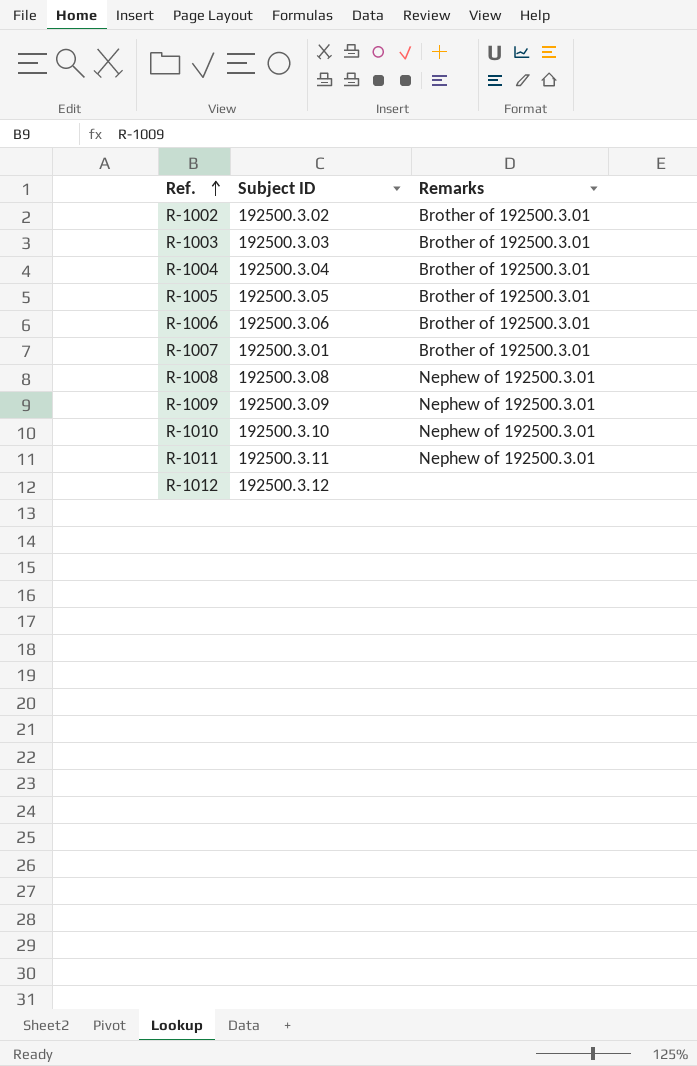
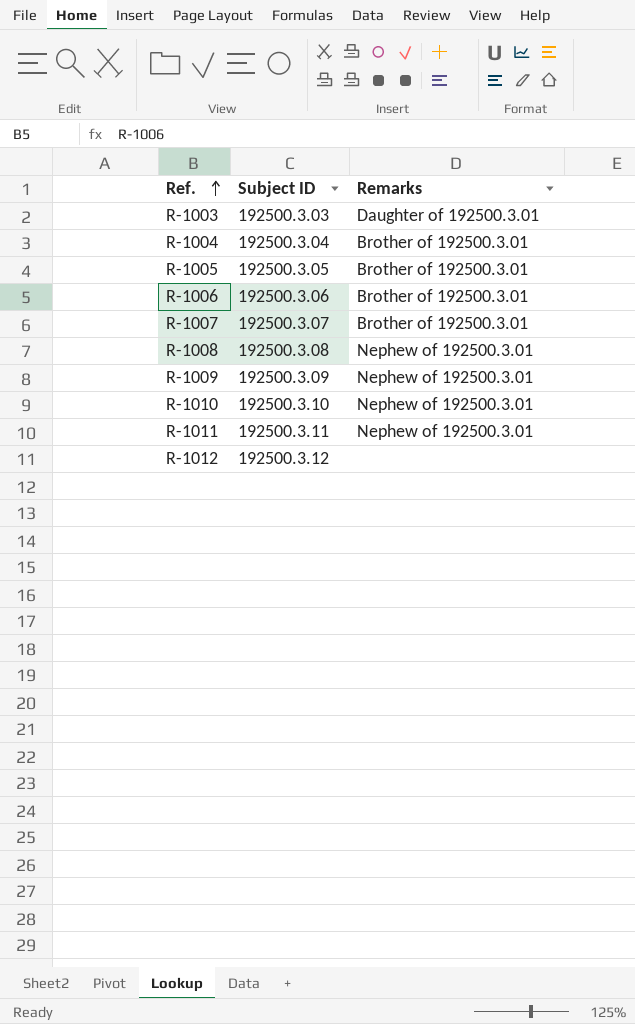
row R-1002: 192500.3.02 | Brother of 192500.3.01 -> none
R-1003 | Remarks: Brother of 192500.3.01 -> Daughter of 192500.3.01
R-1007 | Subject ID: 192500.3.01 -> 192500.3.07

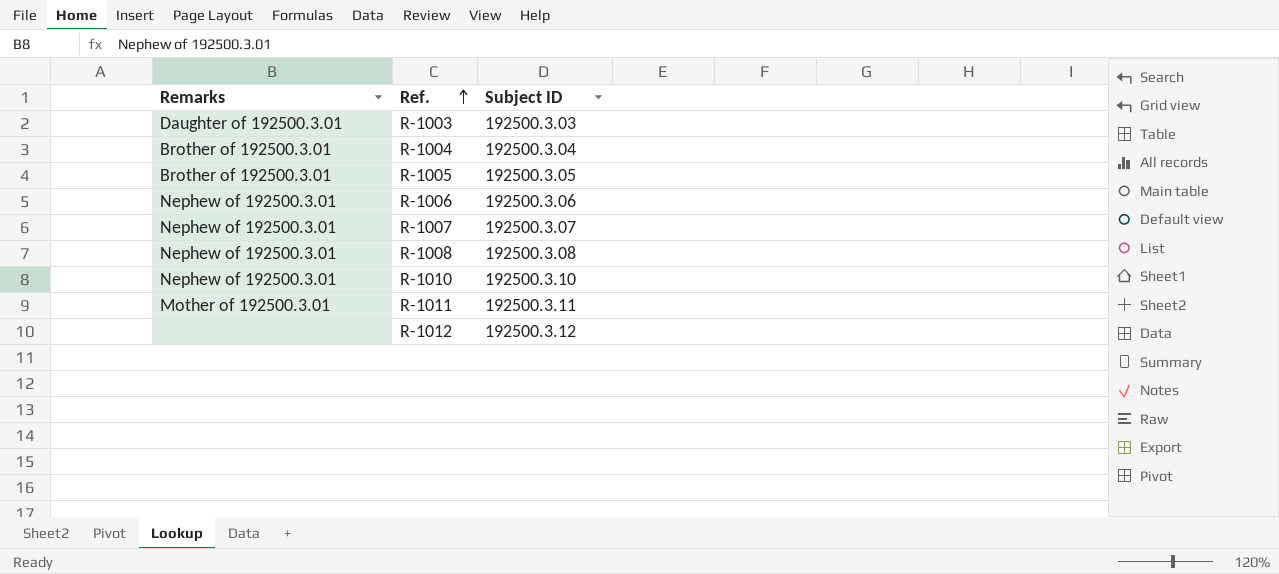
column Remarks | position: 3 -> 1
row R-1009: 192500.3.09 | Nephew of 192500.3.01 -> none
R-1006 | Remarks: Brother of 192500.3.01 -> Nephew of 192500.3.01
R-1007 | Remarks: Brother of 192500.3.01 -> Nephew of 192500.3.01
R-1011 | Remarks: Nephew of 192500.3.01 -> Mother of 192500.3.01

